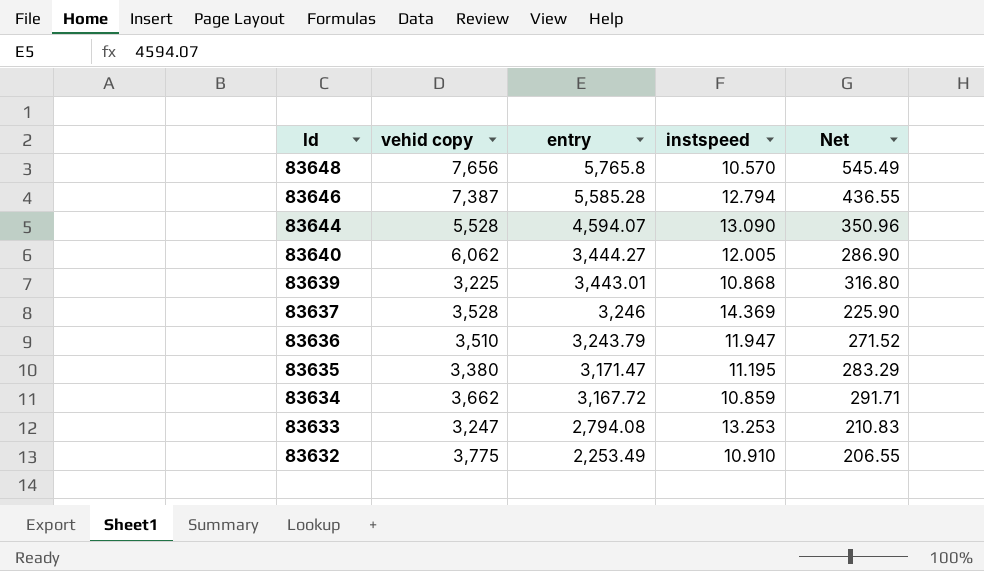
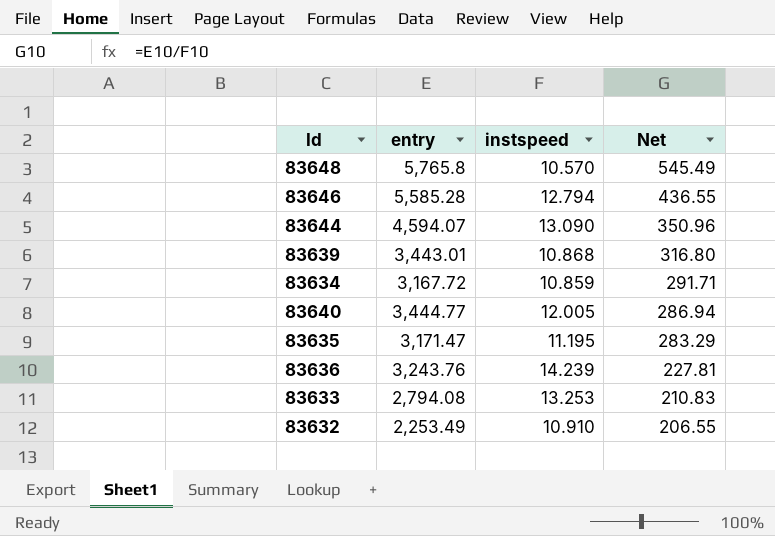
row order: Id descending -> Net descending
column vehid copy | position: 2 -> none
row 83637: 3,528 | 3,246 | 14.369 | 225.90 -> none
83640 | entry: 3,444.27 -> 3,444.77
83640 | Net: 286.90 -> 286.94
83636 | entry: 3,243.79 -> 3,243.76
83636 | instspeed: 11.947 -> 14.239
83636 | Net: 271.52 -> 227.81

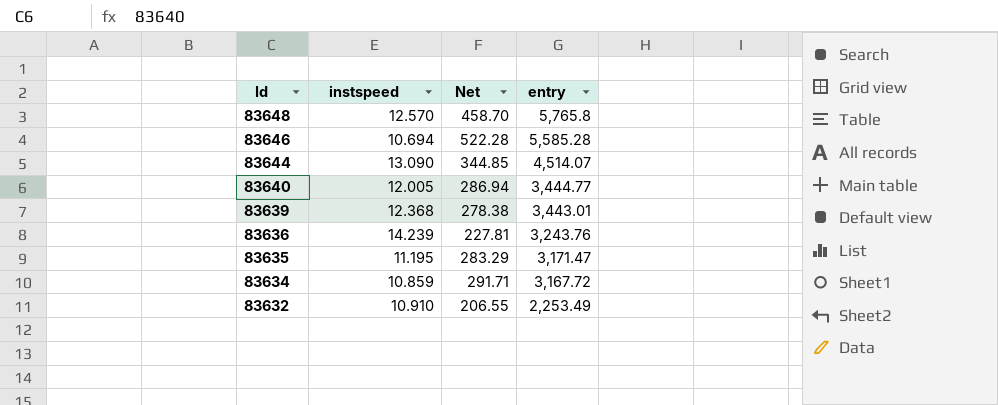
row order: Net descending -> Id descending
column entry | position: 2 -> 4
row 83633: 2,794.08 | 13.253 | 210.83 -> none
83648 | instspeed: 10.570 -> 12.570
83648 | Net: 545.49 -> 458.70
83646 | instspeed: 12.794 -> 10.694
83646 | Net: 436.55 -> 522.28
83644 | Net: 350.96 -> 344.85
83644 | entry: 4,594.07 -> 4,514.07
83639 | instspeed: 10.868 -> 12.368
83639 | Net: 316.80 -> 278.38

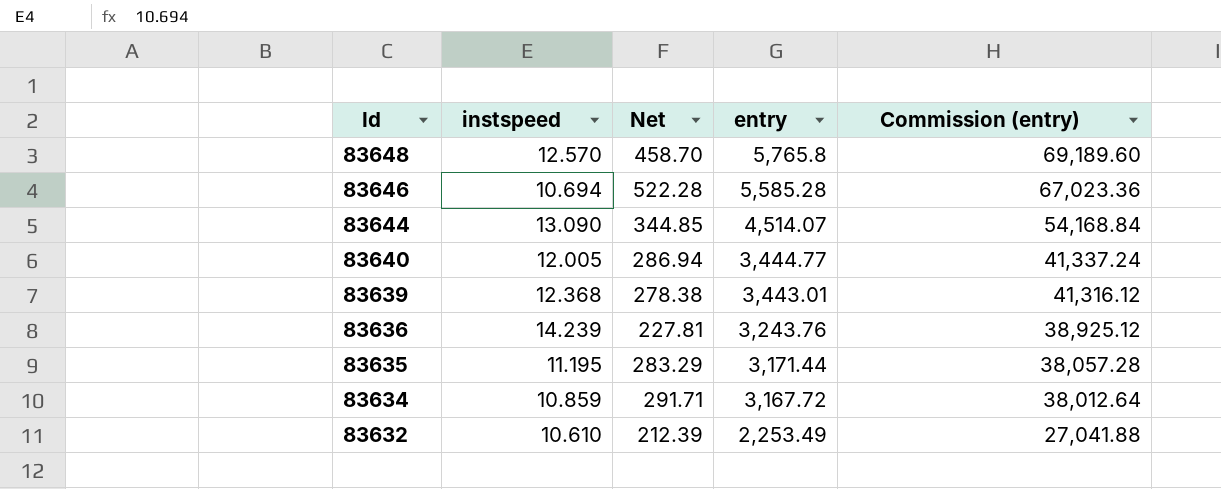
column Commission (entry) | formula: none -> [entry] * 12
83635 | entry: 3,171.47 -> 3,171.44
83632 | instspeed: 10.910 -> 10.610
83632 | Net: 206.55 -> 212.39

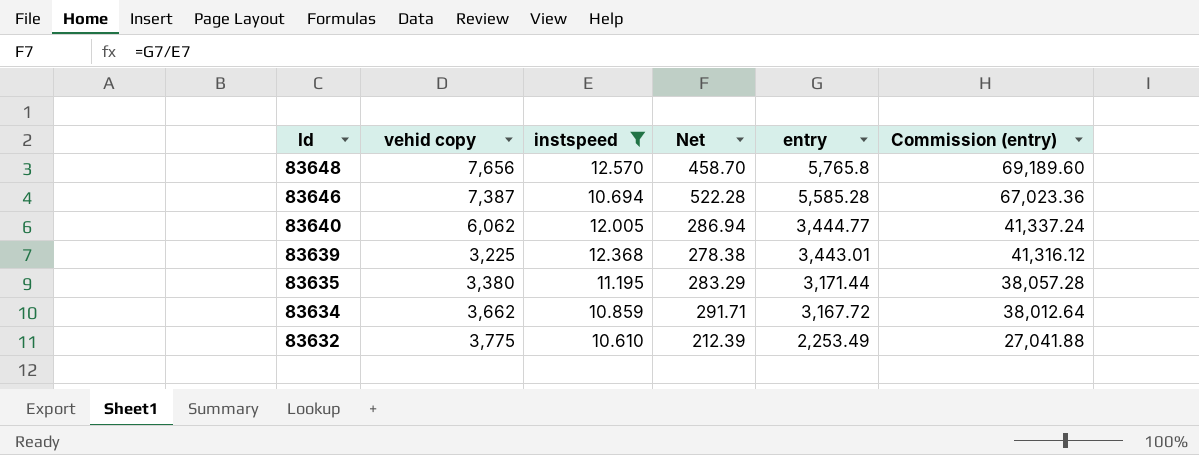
filter: none -> instspeed <= 12.570
column vehid copy | position: none -> 2

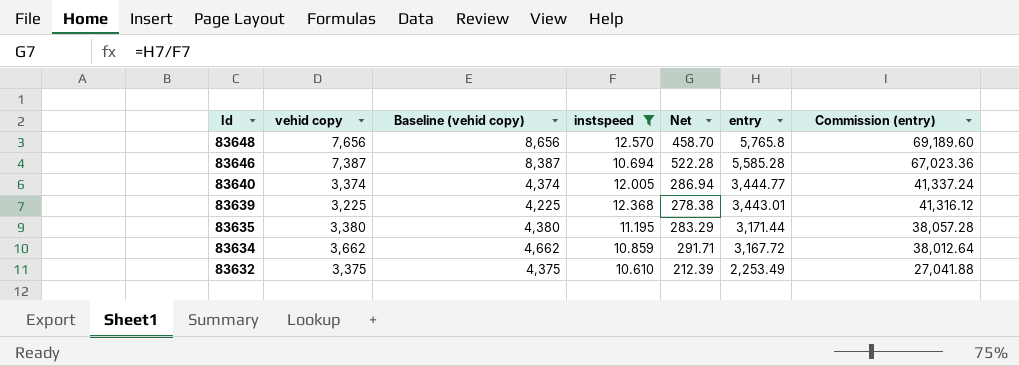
column Baseline (vehid copy) | formula: none -> [vehid copy] + 1000
83640 | vehid copy: 6,062 -> 3,374
83632 | vehid copy: 3,775 -> 3,375

